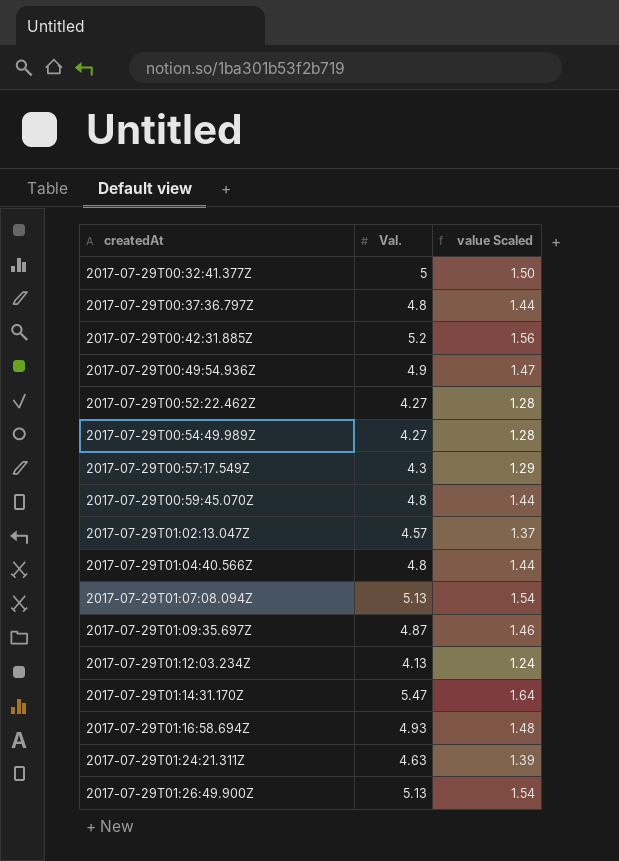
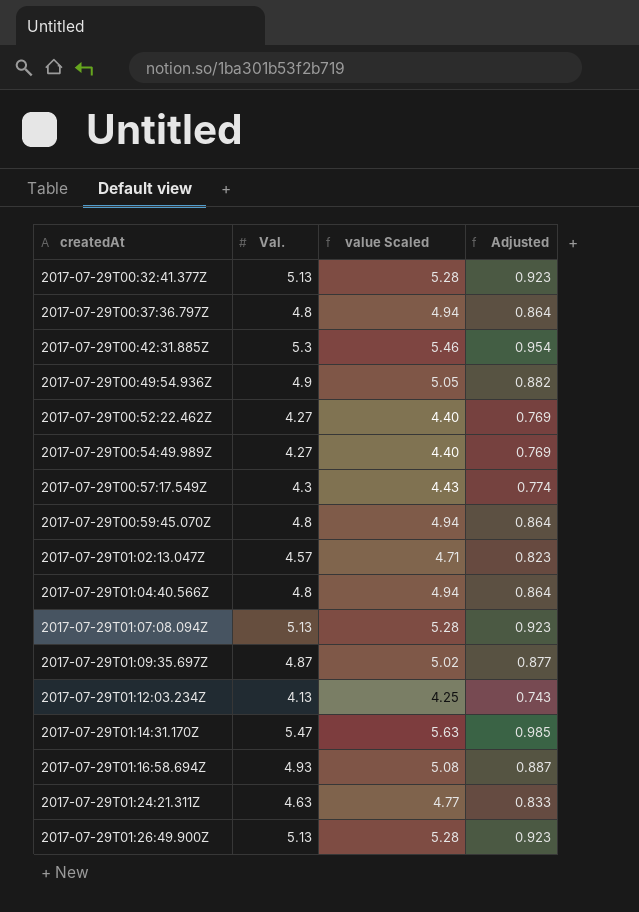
column value Scaled | formula: [Val.] * 0.3 -> [Val.] * 1.03
column Adjusted | formula: none -> [Val.] * 0.18
2017-07-29T00:32:41.377Z | Val.: 5 -> 5.13
2017-07-29T00:42:31.885Z | Val.: 5.2 -> 5.3

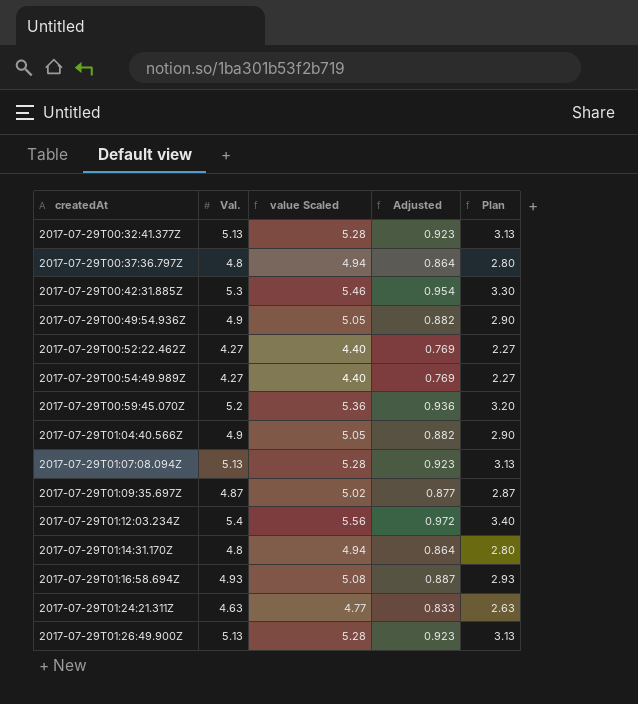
column Plan | formula: none -> [Val.] - 2
row 2017-07-29T00:57:17.549Z: 4.3 | 4.43 | 0.774 -> none
row 2017-07-29T01:02:13.047Z: 4.57 | 4.71 | 0.823 -> none
2017-07-29T00:59:45.070Z | Val.: 4.8 -> 5.2
2017-07-29T00:59:45.070Z | value Scaled: 4.94 -> 5.36
2017-07-29T00:59:45.070Z | Adjusted: 0.864 -> 0.936
2017-07-29T01:04:40.566Z | Val.: 4.8 -> 4.9
2017-07-29T01:04:40.566Z | value Scaled: 4.94 -> 5.05
2017-07-29T01:04:40.566Z | Adjusted: 0.864 -> 0.882
2017-07-29T01:12:03.234Z | Val.: 4.13 -> 5.4
2017-07-29T01:12:03.234Z | value Scaled: 4.25 -> 5.56
2017-07-29T01:12:03.234Z | Adjusted: 0.743 -> 0.972
2017-07-29T01:14:31.170Z | Val.: 5.47 -> 4.8
2017-07-29T01:14:31.170Z | value Scaled: 5.63 -> 4.94
2017-07-29T01:14:31.170Z | Adjusted: 0.985 -> 0.864

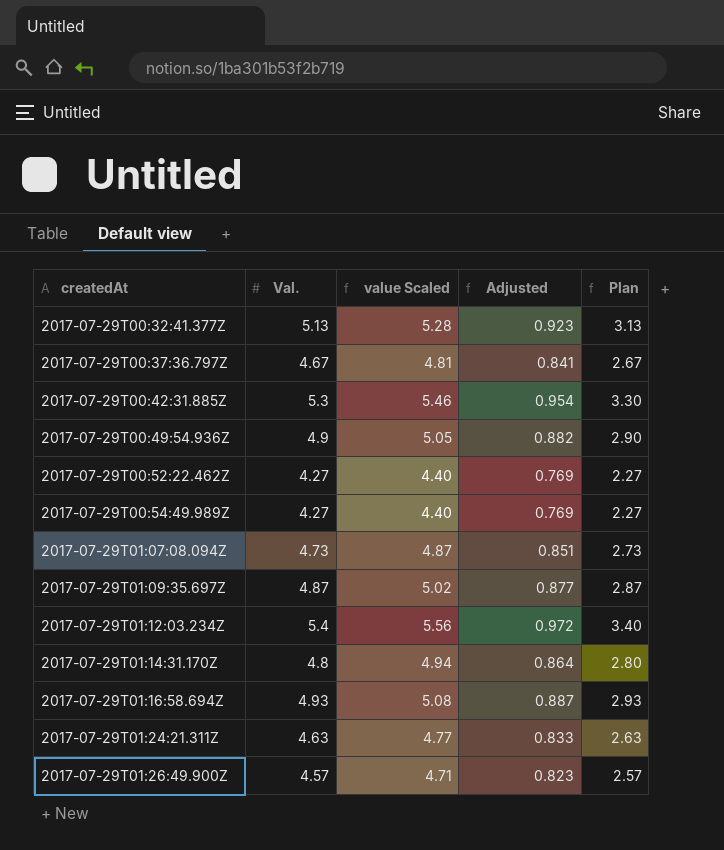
row 2017-07-29T00:59:45.070Z: 5.2 | 5.36 | 0.936 | 3.20 -> none
row 2017-07-29T01:04:40.566Z: 4.9 | 5.05 | 0.882 | 2.90 -> none
2017-07-29T00:37:36.797Z | Val.: 4.8 -> 4.67
2017-07-29T00:37:36.797Z | value Scaled: 4.94 -> 4.81
2017-07-29T00:37:36.797Z | Adjusted: 0.864 -> 0.841
2017-07-29T00:37:36.797Z | Plan: 2.80 -> 2.67
2017-07-29T01:07:08.094Z | Val.: 5.13 -> 4.73
2017-07-29T01:07:08.094Z | value Scaled: 5.28 -> 4.87
2017-07-29T01:07:08.094Z | Adjusted: 0.923 -> 0.851
2017-07-29T01:07:08.094Z | Plan: 3.13 -> 2.73
2017-07-29T01:26:49.900Z | Val.: 5.13 -> 4.57
2017-07-29T01:26:49.900Z | value Scaled: 5.28 -> 4.71
2017-07-29T01:26:49.900Z | Adjusted: 0.923 -> 0.823
2017-07-29T01:26:49.900Z | Plan: 3.13 -> 2.57

